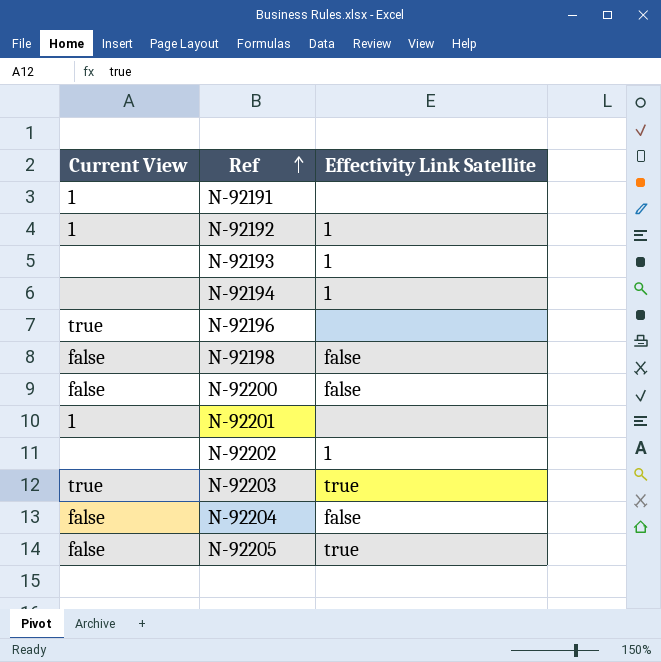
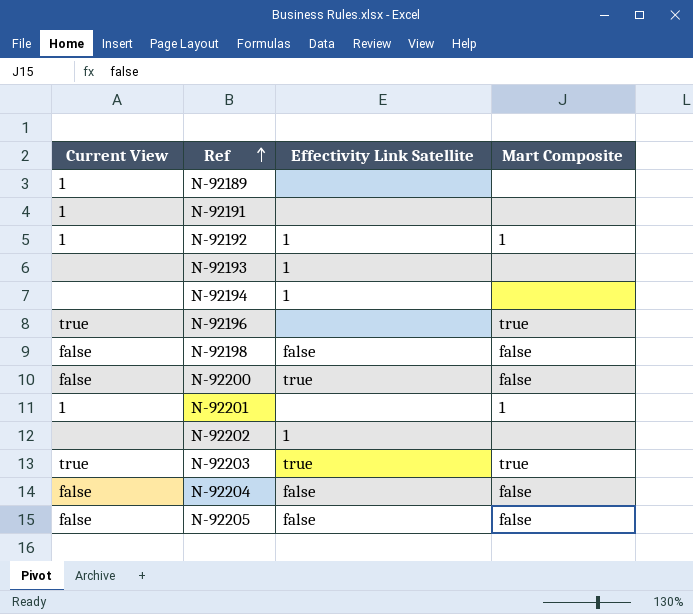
column Mart Composite | position: none -> 4
row N-92189: none -> 1 | none | none
N-92200 | Effectivity Link Satellite: false -> true
N-92205 | Effectivity Link Satellite: true -> false

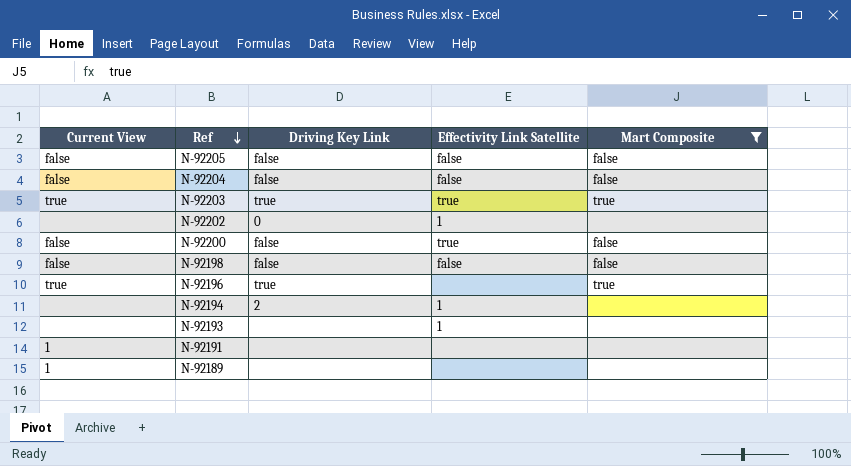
filter: none -> Mart Composite != 1
row order: Ref ascending -> Ref descending
column Driving Key Link | position: none -> 3

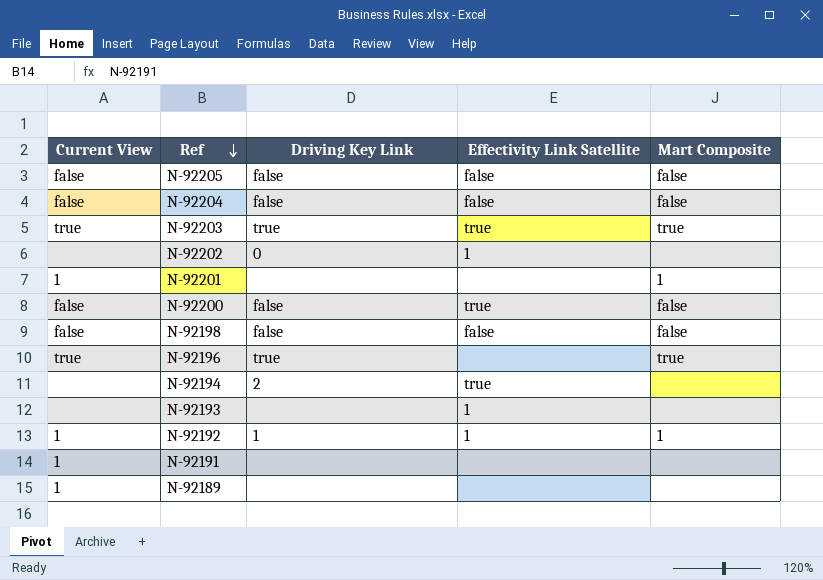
filter: Mart Composite != 1 -> none
N-92194 | Effectivity Link Satellite: 1 -> true

